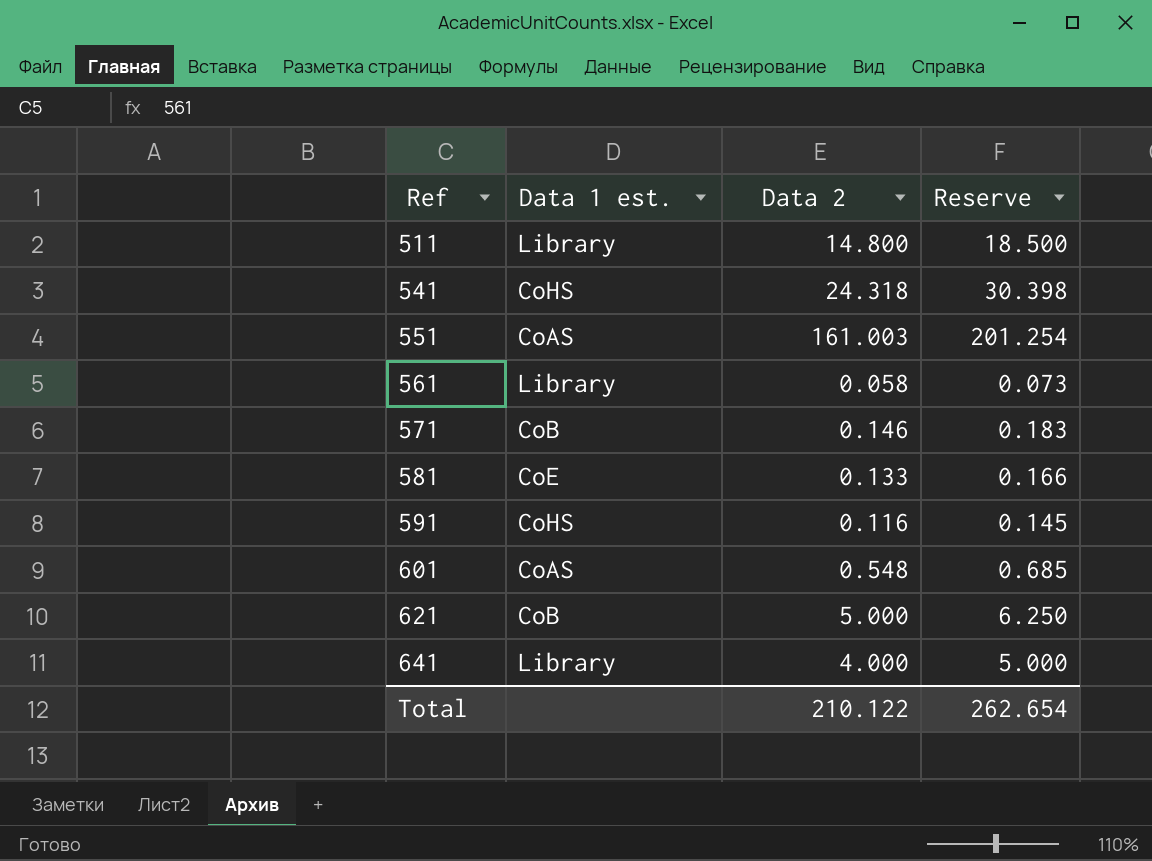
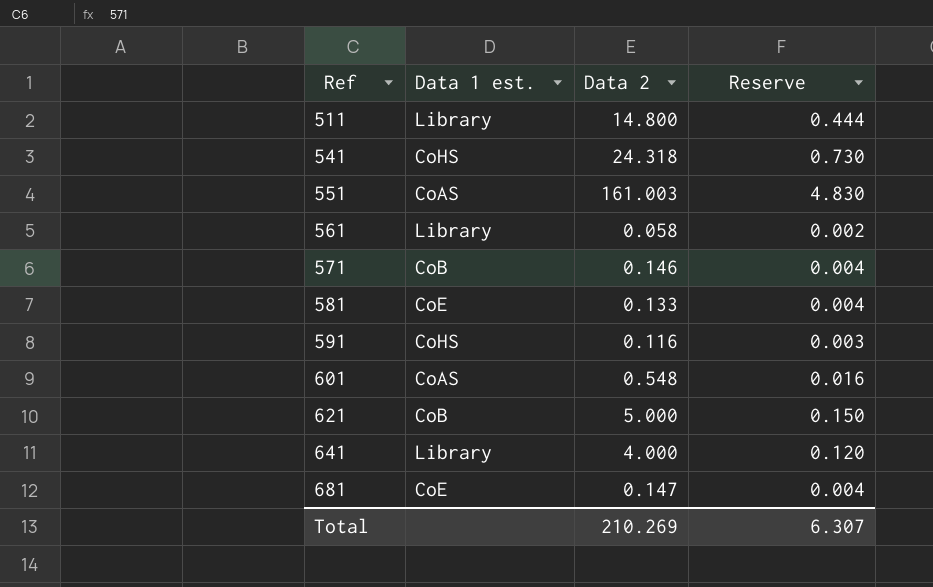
column Reserve | formula: [Data 2] * 1.25 -> [Data 2] * 0.03
row 681: none -> CoE | 0.147 | 0.004
Total | Data 2: 210.122 -> 210.269
Total | Reserve: 262.654 -> 6.307

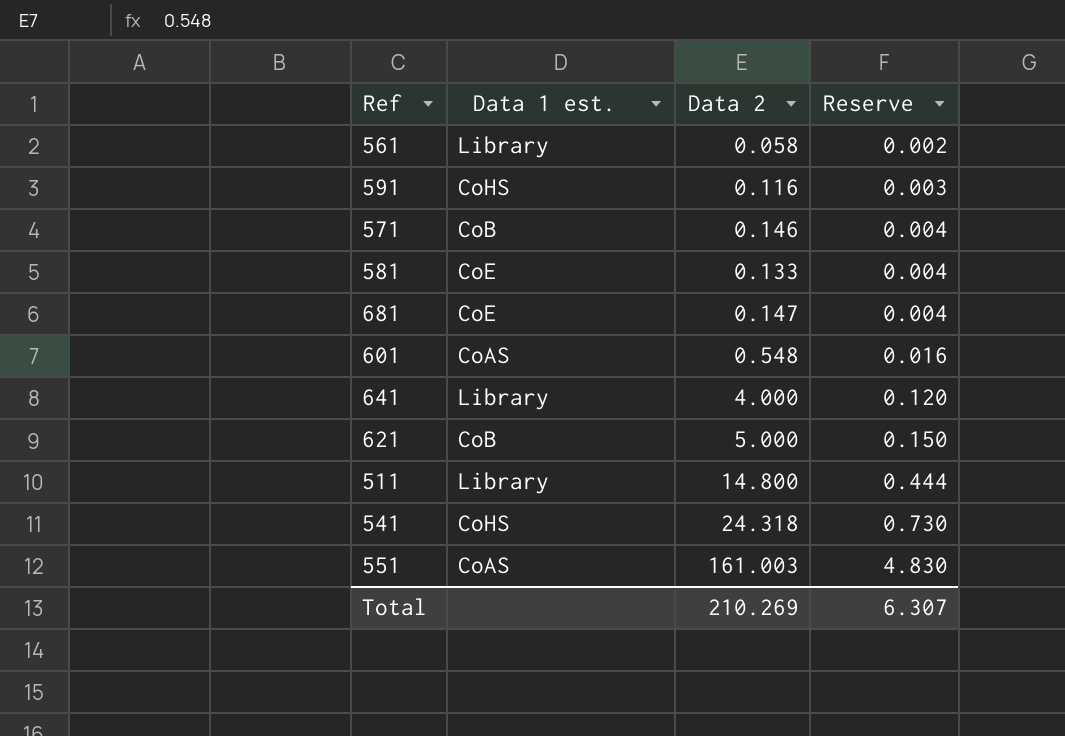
row order: Ref ascending -> Reserve ascending

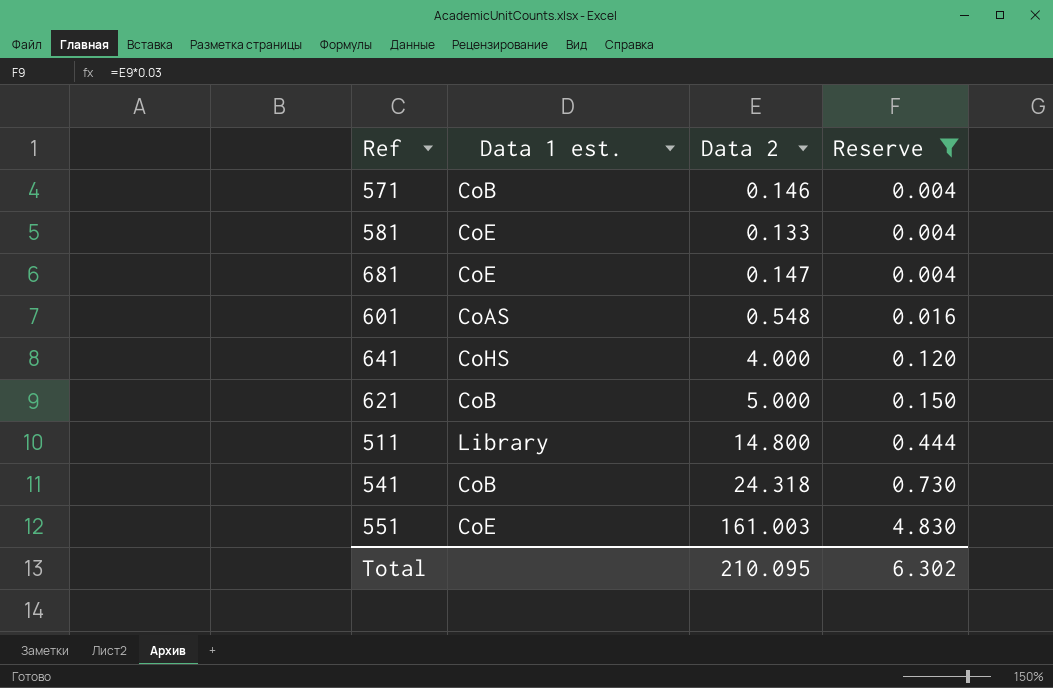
filter: none -> Reserve >= 0.004
641 | Data 1 est.: Library -> CoHS
541 | Data 1 est.: CoHS -> CoB
551 | Data 1 est.: CoAS -> CoE
Total | Data 2: 210.269 -> 210.095
Total | Reserve: 6.307 -> 6.302

